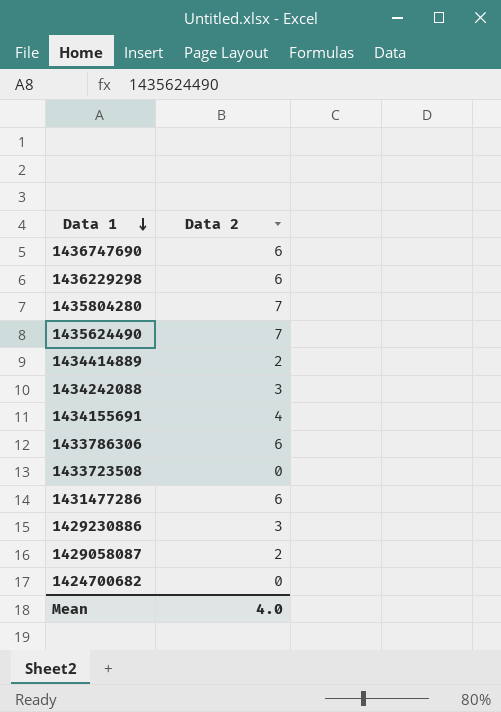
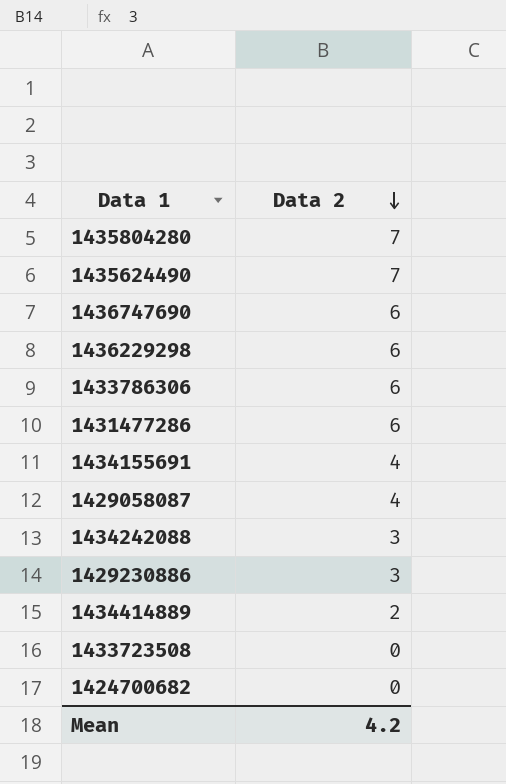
row order: Data 1 descending -> Data 2 descending
1429058087 | Data 2: 2 -> 4
Mean | Data 2: 4.0 -> 4.2

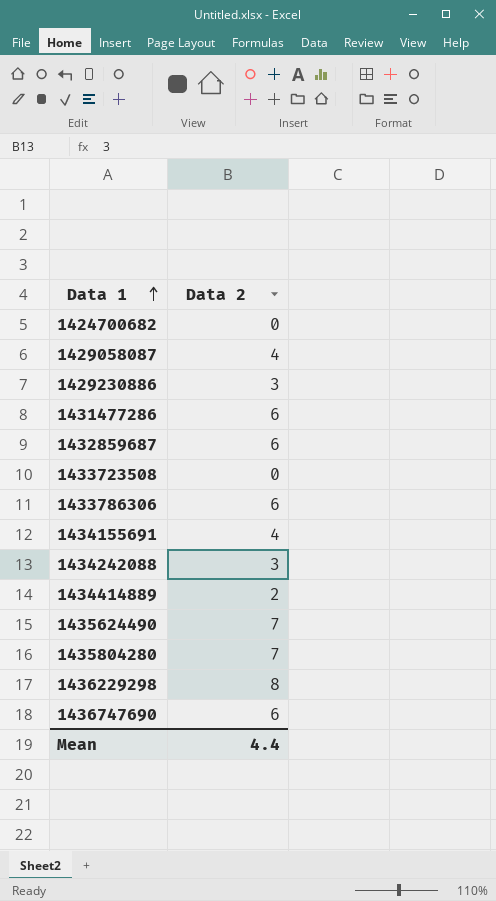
row order: Data 2 descending -> Data 1 ascending
row 1432859687: none -> 6
1436229298 | Data 2: 6 -> 8
Mean | Data 2: 4.2 -> 4.4

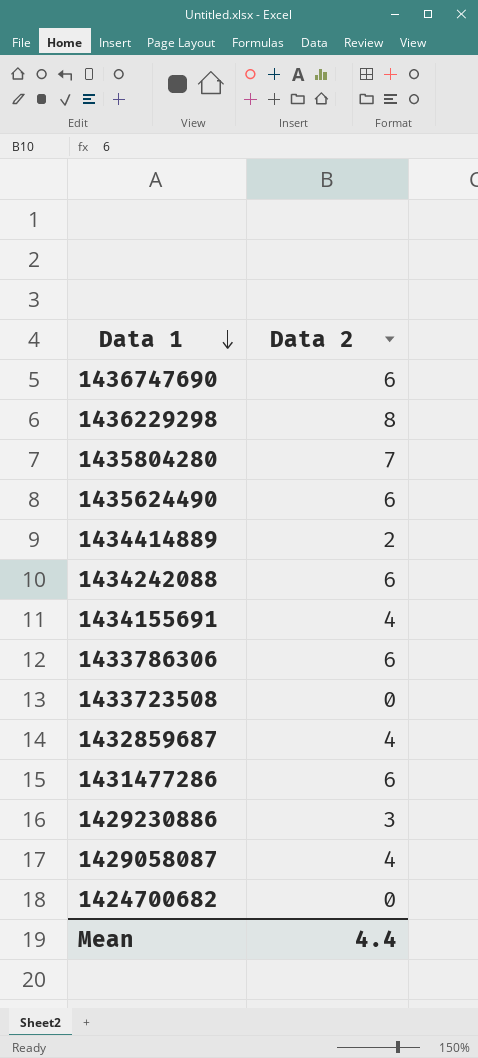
row order: Data 1 ascending -> Data 1 descending
1435624490 | Data 2: 7 -> 6
1434242088 | Data 2: 3 -> 6
1432859687 | Data 2: 6 -> 4

